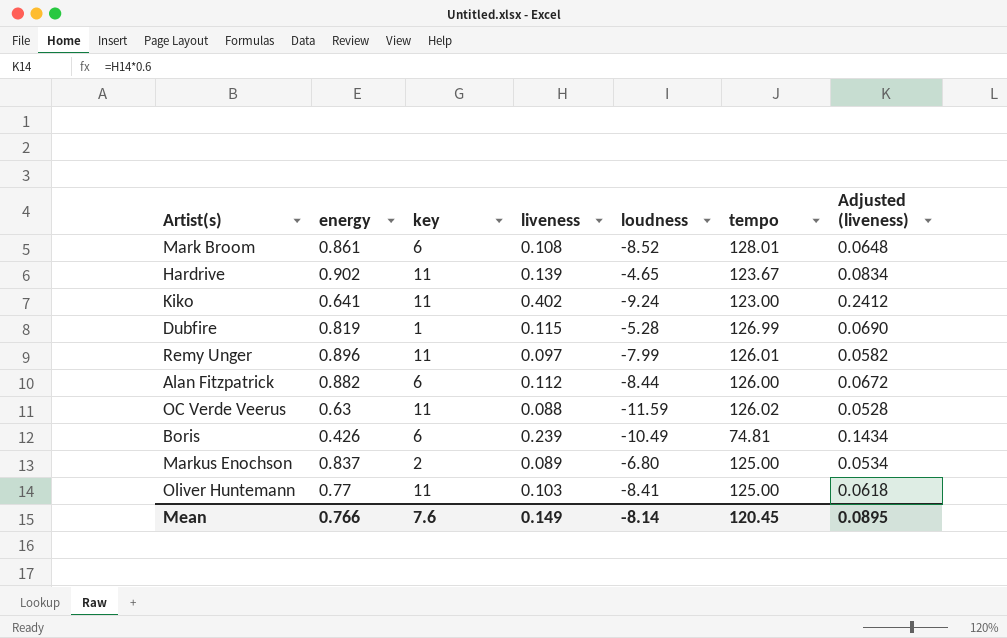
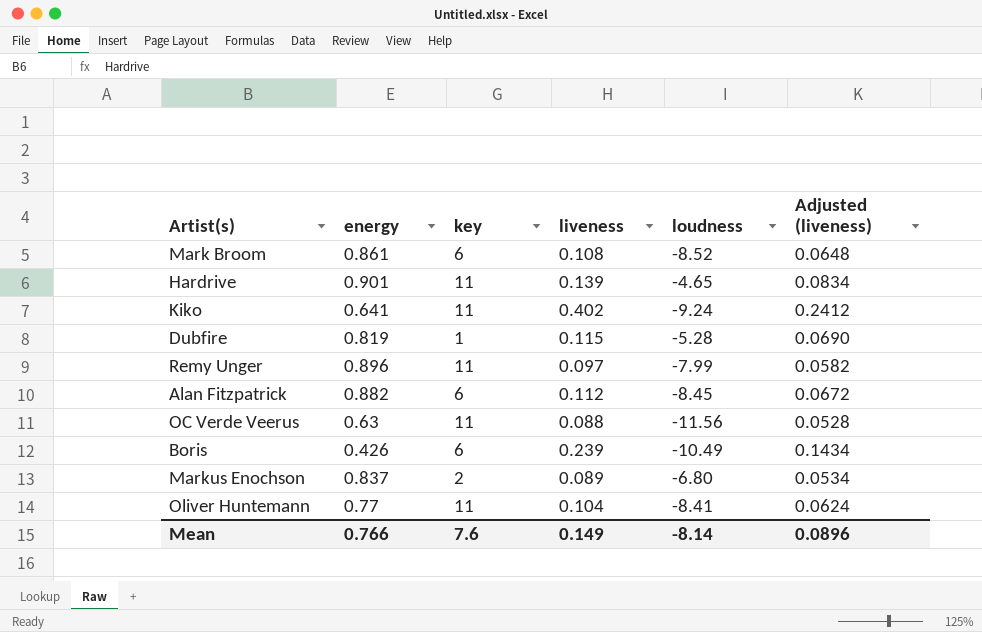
column tempo | position: 6 -> none
Hardrive | energy: 0.902 -> 0.901
Alan Fitzpatrick | loudness: -8.44 -> -8.45
OC Verde Veerus | loudness: -11.59 -> -11.56
Oliver Huntemann | liveness: 0.103 -> 0.104
Oliver Huntemann | Adjusted (liveness): 0.0618 -> 0.0624
Mean | Adjusted (liveness): 0.0895 -> 0.0896

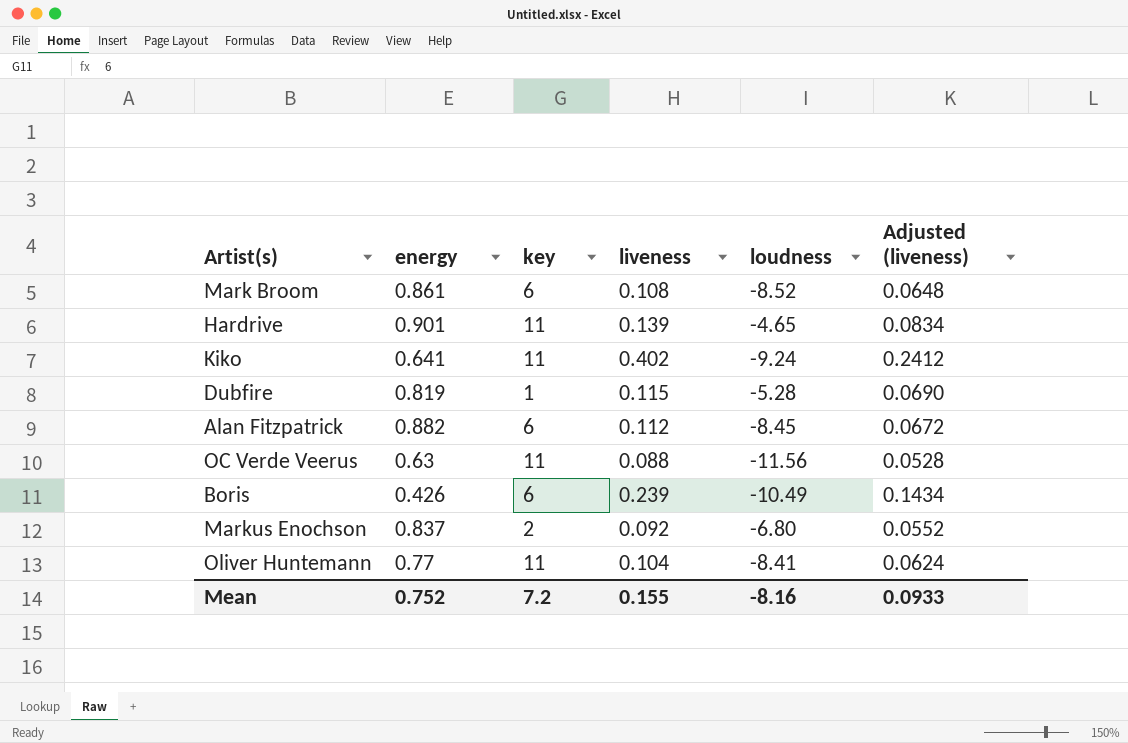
row Remy Unger: 0.896 | 11 | 0.097 | -7.99 | 0.0582 -> none
Markus Enochson | liveness: 0.089 -> 0.092
Markus Enochson | Adjusted (liveness): 0.0534 -> 0.0552
Mean | energy: 0.766 -> 0.752
Mean | key: 7.6 -> 7.2
Mean | liveness: 0.149 -> 0.155
Mean | loudness: -8.14 -> -8.16
Mean | Adjusted (liveness): 0.0896 -> 0.0933

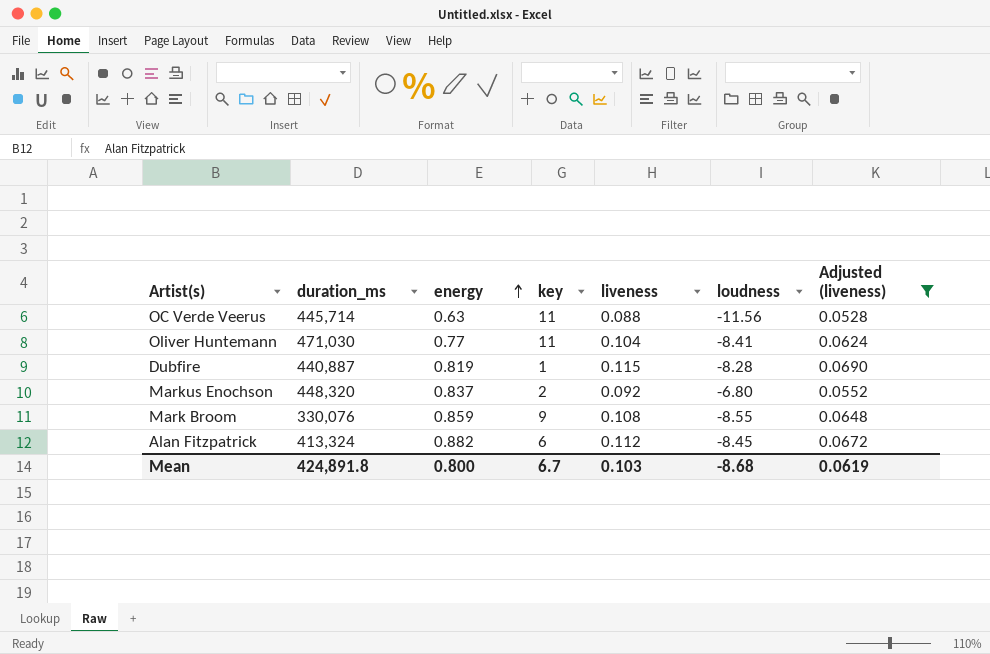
filter: none -> Adjusted (liveness) <= 0.0690
row order: none -> energy ascending
column duration_ms | position: none -> 2
Dubfire | loudness: -5.28 -> -8.28
Mark Broom | energy: 0.861 -> 0.859
Mark Broom | key: 6 -> 9
Mark Broom | loudness: -8.52 -> -8.55
Mean | energy: 0.752 -> 0.800
Mean | key: 7.2 -> 6.7
Mean | liveness: 0.155 -> 0.103
Mean | loudness: -8.16 -> -8.68
Mean | Adjusted (liveness): 0.0933 -> 0.0619

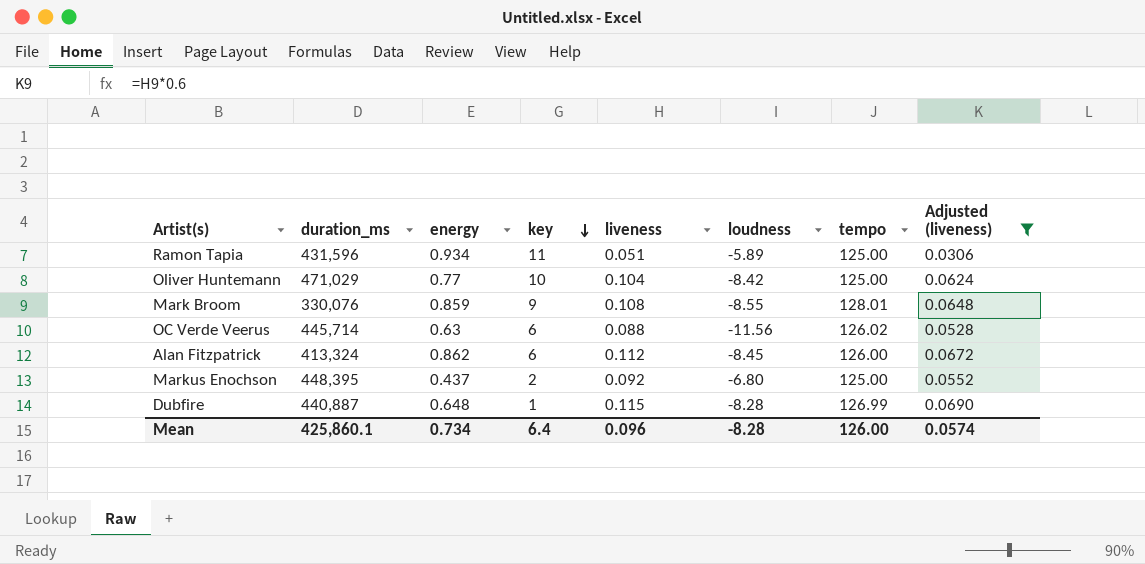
row order: energy ascending -> key descending
column tempo | position: none -> 7
row Ramon Tapia: none -> 431,596 | 0.934 | 11 | 0.051 | -5.89 | 125.00 | 0.0306
Oliver Huntemann | duration_ms: 471,030 -> 471,029
Oliver Huntemann | key: 11 -> 10
Oliver Huntemann | loudness: -8.41 -> -8.42
OC Verde Veerus | key: 11 -> 6
Alan Fitzpatrick | energy: 0.882 -> 0.862
Markus Enochson | duration_ms: 448,320 -> 448,395
Markus Enochson | energy: 0.837 -> 0.437
Dubfire | energy: 0.819 -> 0.648
Mean | duration_ms: 424,891.8 -> 425,860.1
Mean | energy: 0.800 -> 0.734
Mean | key: 6.7 -> 6.4
Mean | liveness: 0.103 -> 0.096
Mean | loudness: -8.68 -> -8.28
Mean | Adjusted (liveness): 0.0619 -> 0.0574

